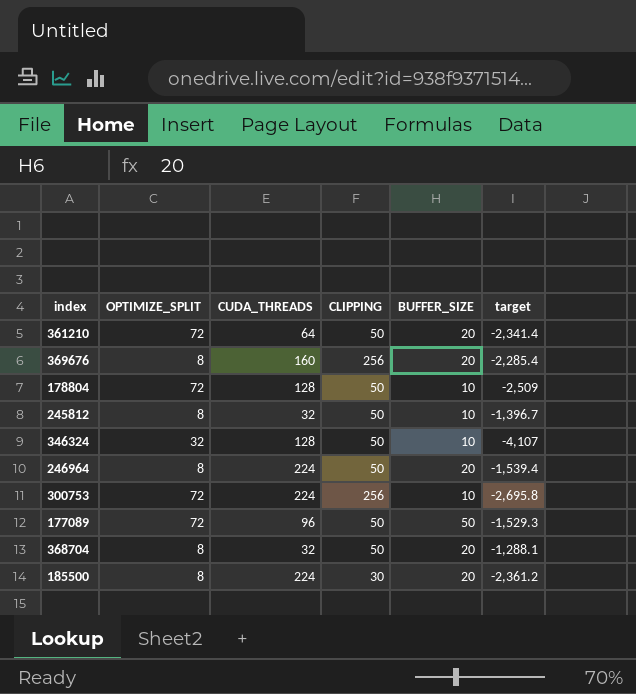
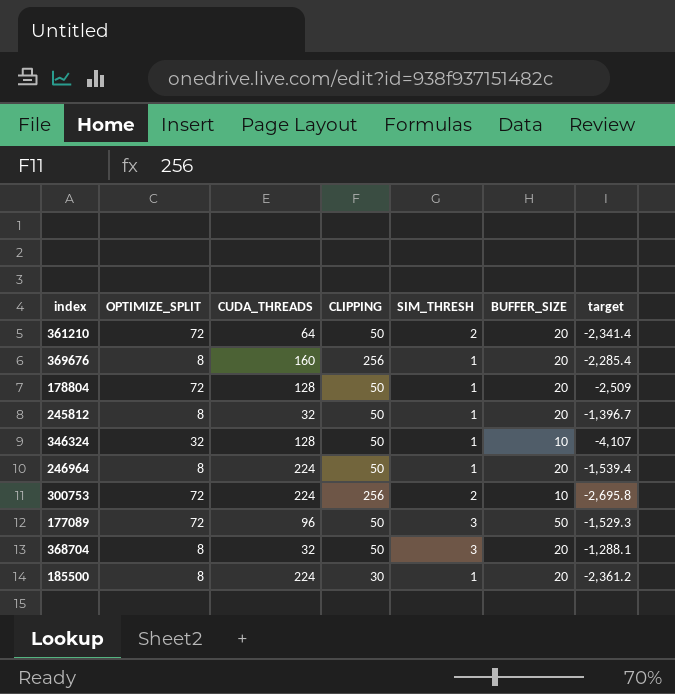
column SIM_THRESH | position: none -> 5
178804 | BUFFER_SIZE: 10 -> 20
245812 | BUFFER_SIZE: 10 -> 20

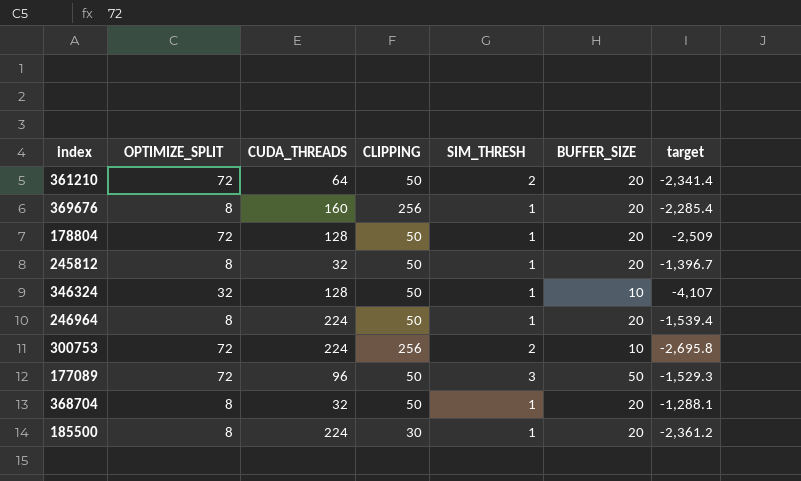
368704 | SIM_THRESH: 3 -> 1

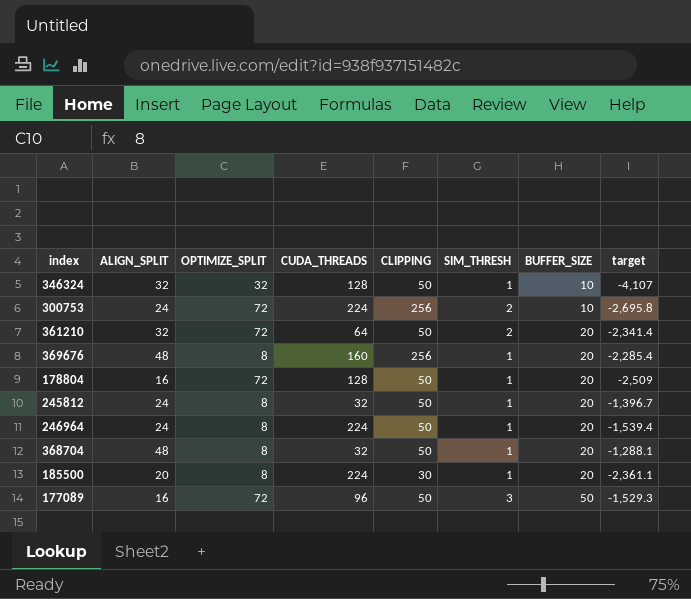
row order: none -> BUFFER_SIZE ascending
column ALIGN_SPLIT | position: none -> 2
185500 | target: -2,361.2 -> -2,361.1

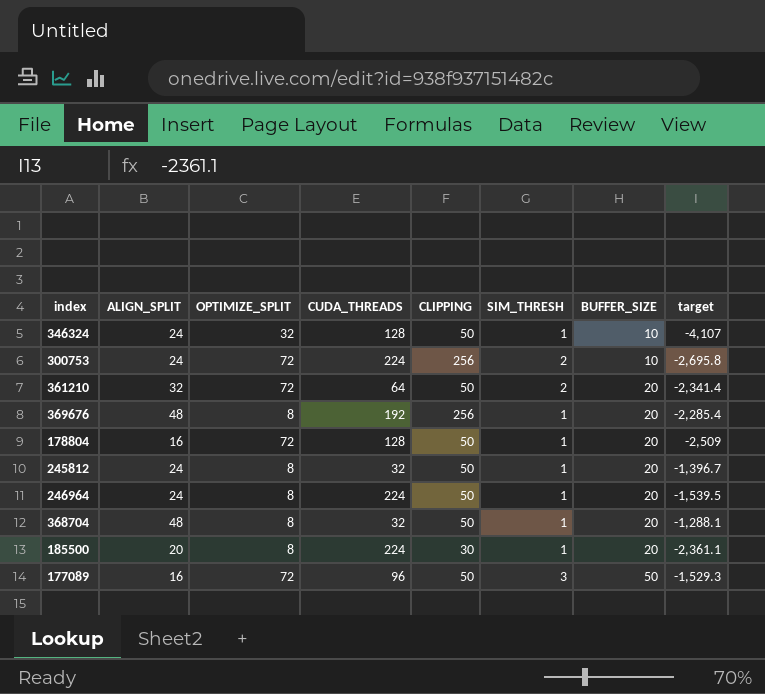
346324 | ALIGN_SPLIT: 32 -> 24
369676 | CUDA_THREADS: 160 -> 192
246964 | target: -1,539.4 -> -1,539.5

